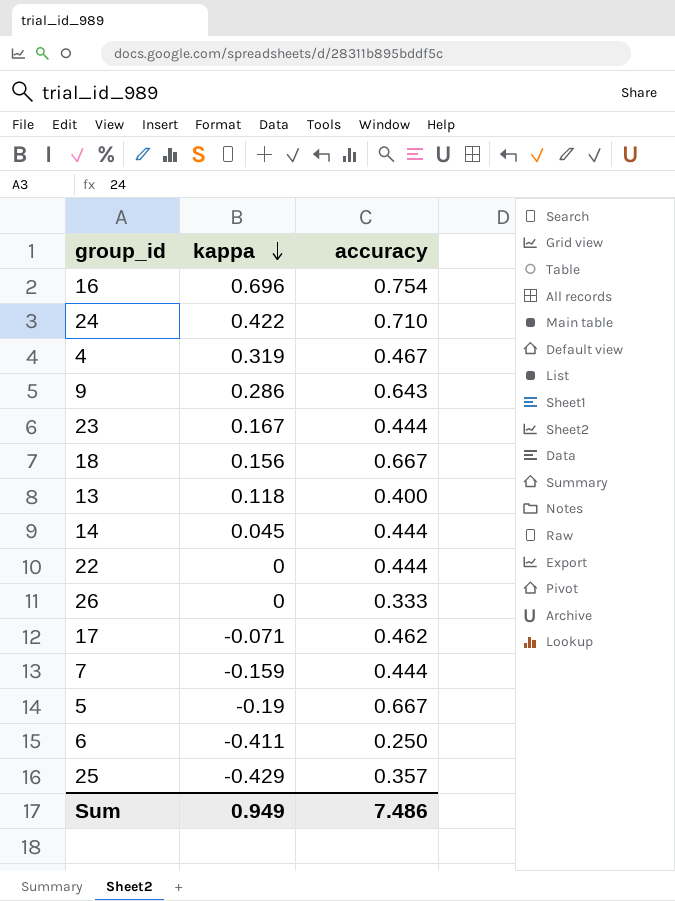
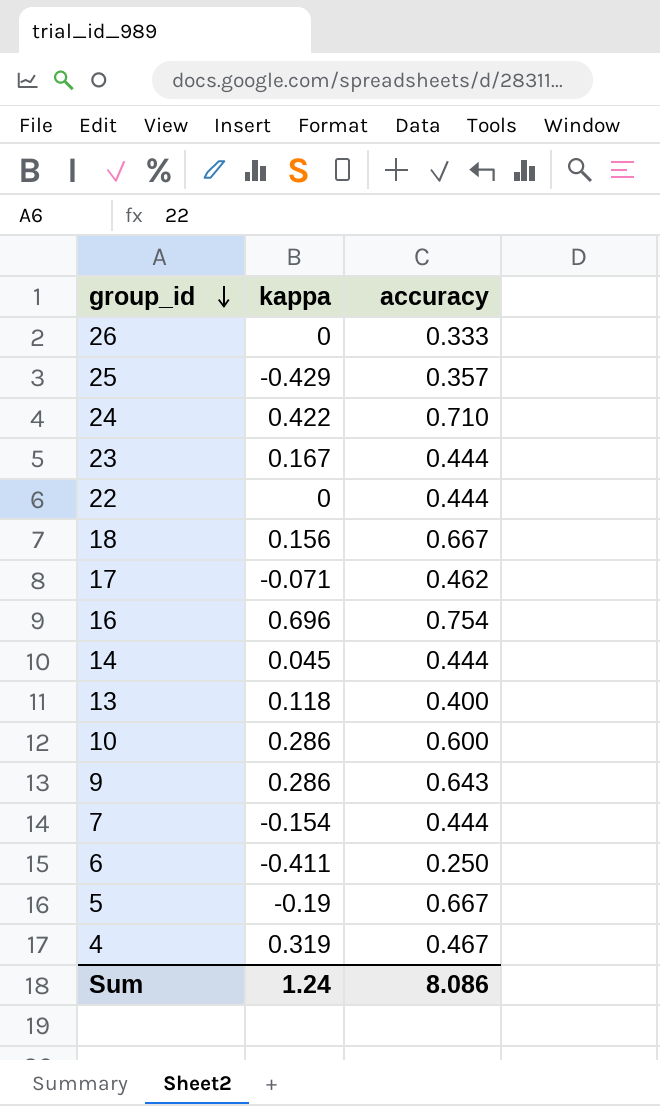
row order: kappa descending -> group_id descending
row 10: none -> 0.286 | 0.600
7 | kappa: -0.159 -> -0.154
Sum | kappa: 0.949 -> 1.24
Sum | accuracy: 7.486 -> 8.086

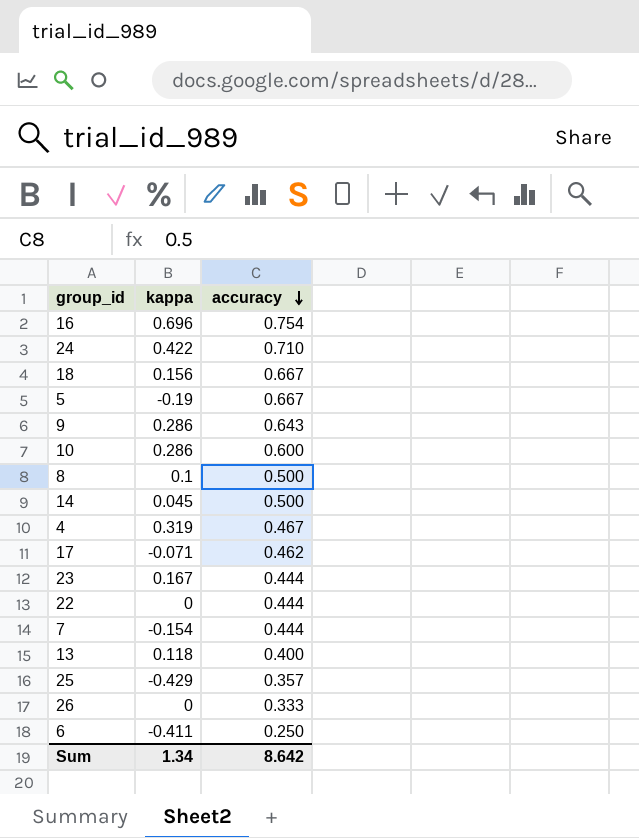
row order: group_id descending -> accuracy descending
row 8: none -> 0.1 | 0.500
14 | accuracy: 0.444 -> 0.500
Sum | kappa: 1.24 -> 1.34
Sum | accuracy: 8.086 -> 8.642

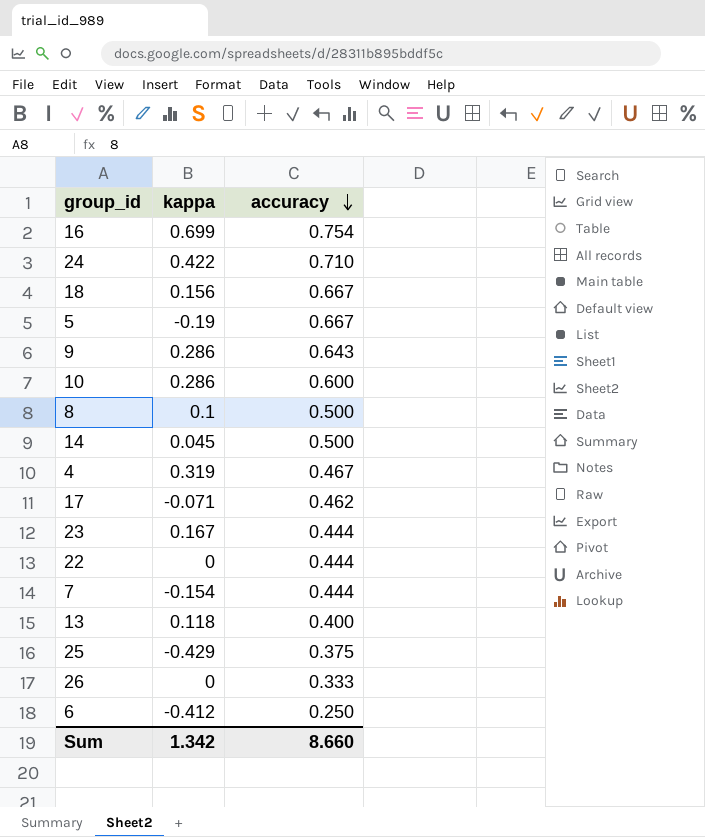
16 | kappa: 0.696 -> 0.699
25 | accuracy: 0.357 -> 0.375
6 | kappa: -0.411 -> -0.412
Sum | kappa: 1.34 -> 1.342
Sum | accuracy: 8.642 -> 8.660

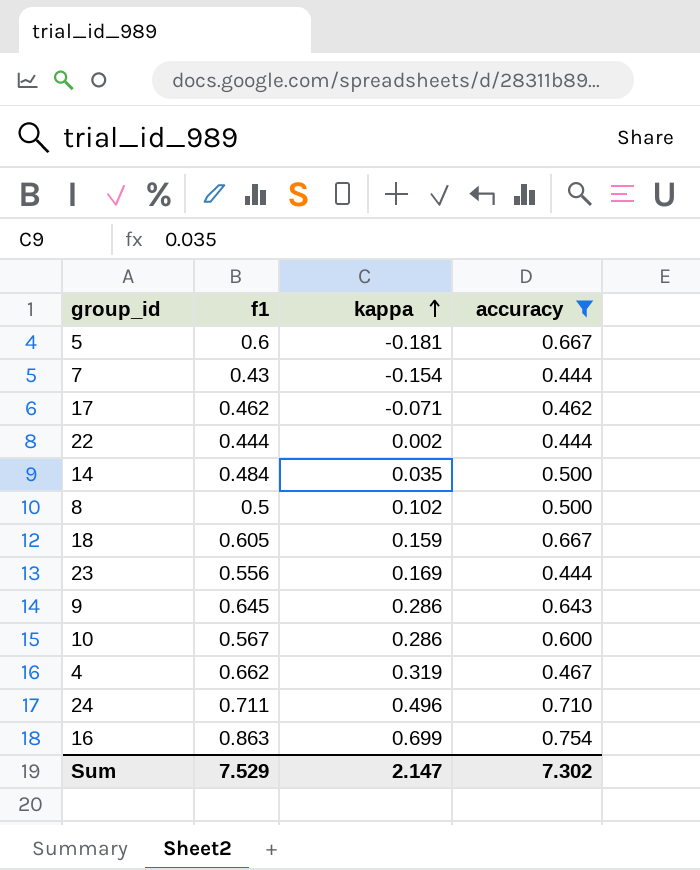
filter: none -> accuracy >= 0.444
row order: accuracy descending -> kappa ascending
column f1 | position: none -> 2
5 | kappa: -0.19 -> -0.181
22 | kappa: 0 -> 0.002
14 | kappa: 0.045 -> 0.035
8 | kappa: 0.1 -> 0.102
18 | kappa: 0.156 -> 0.159
23 | kappa: 0.167 -> 0.169
24 | kappa: 0.422 -> 0.496
Sum | kappa: 1.342 -> 2.147
Sum | accuracy: 8.660 -> 7.302

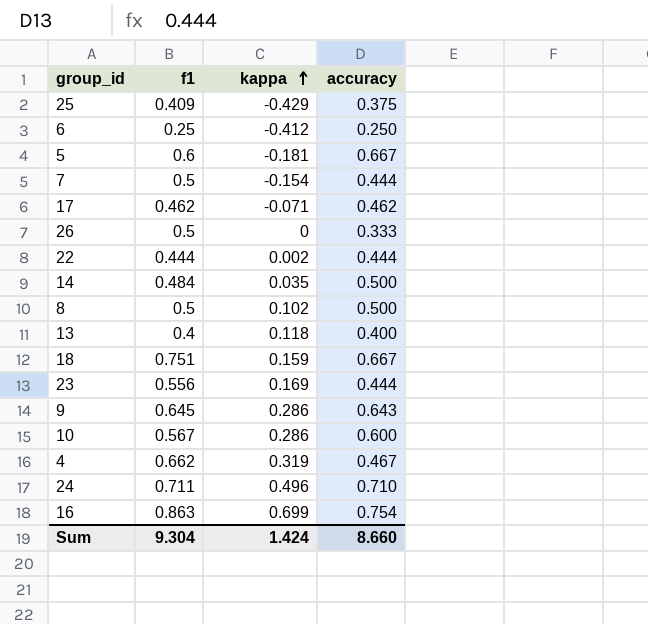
filter: accuracy >= 0.444 -> none
7 | f1: 0.43 -> 0.5
18 | f1: 0.605 -> 0.751
Sum | f1: 7.529 -> 9.304
Sum | kappa: 2.147 -> 1.424
Sum | accuracy: 7.302 -> 8.660

